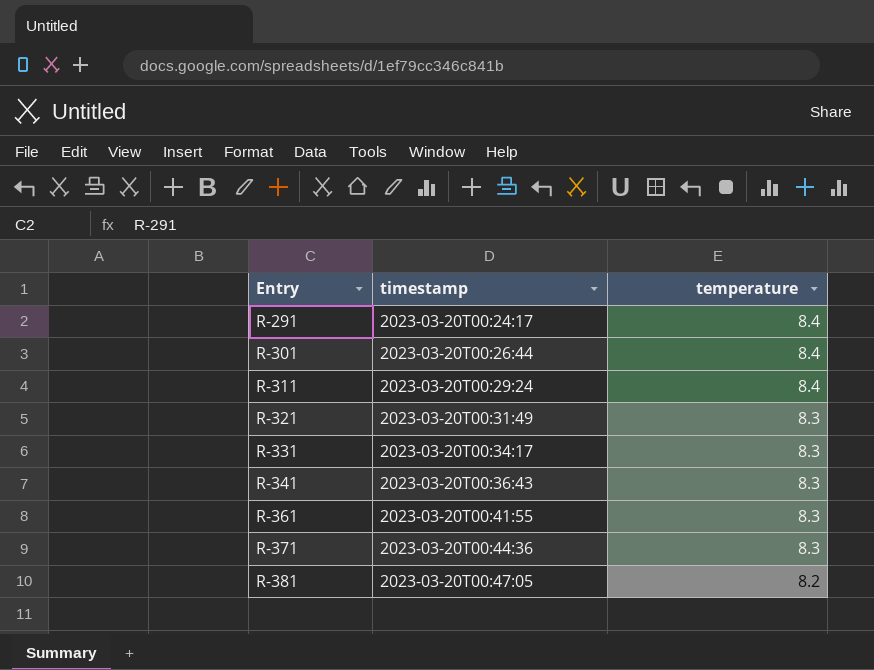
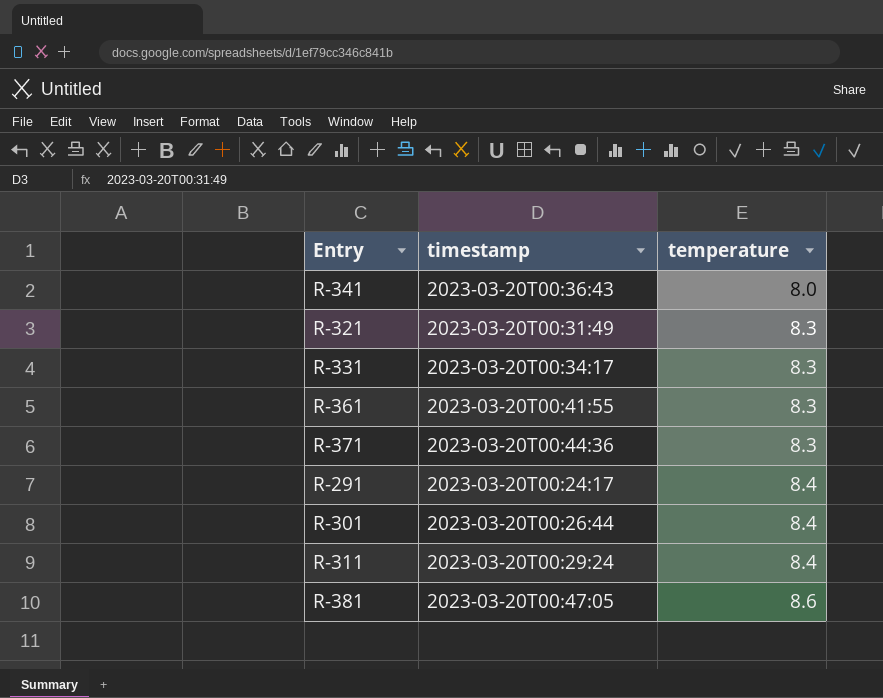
row order: Entry ascending -> temperature ascending
R-341 | temperature: 8.3 -> 8.0
R-381 | temperature: 8.2 -> 8.6

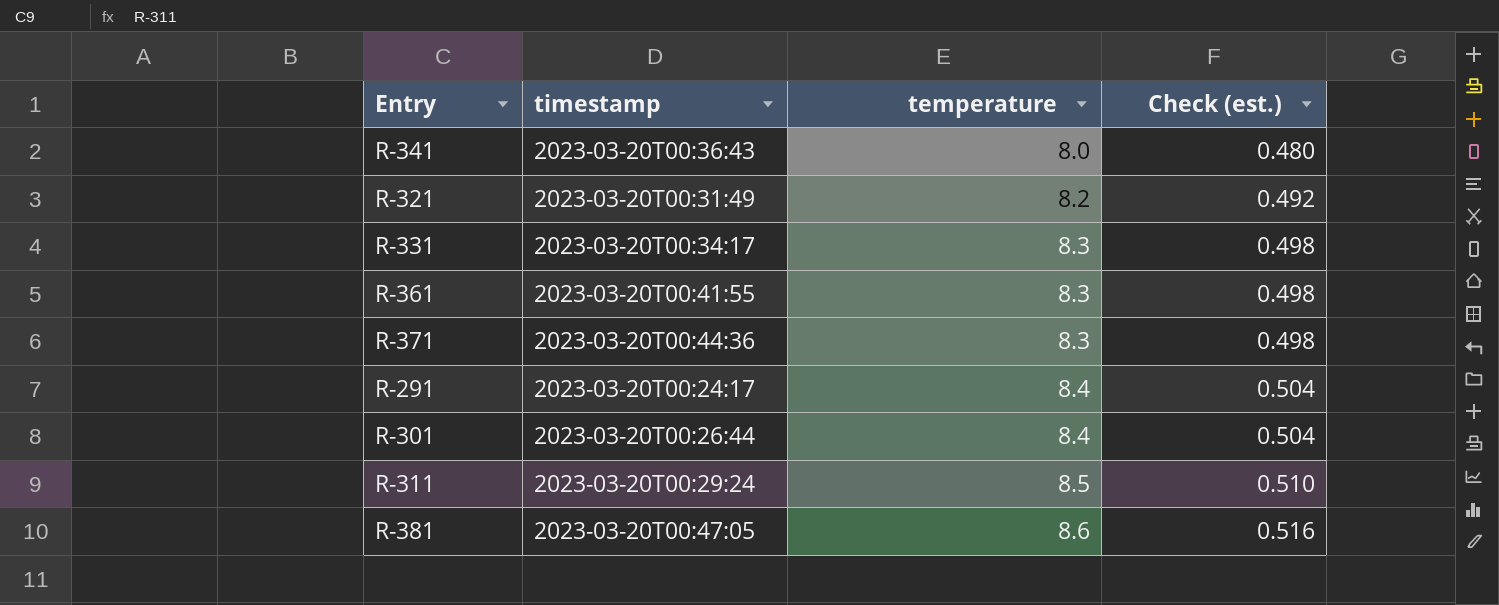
column Check (est.) | formula: none -> [temperature] * 0.06
R-321 | temperature: 8.3 -> 8.2
R-311 | temperature: 8.4 -> 8.5

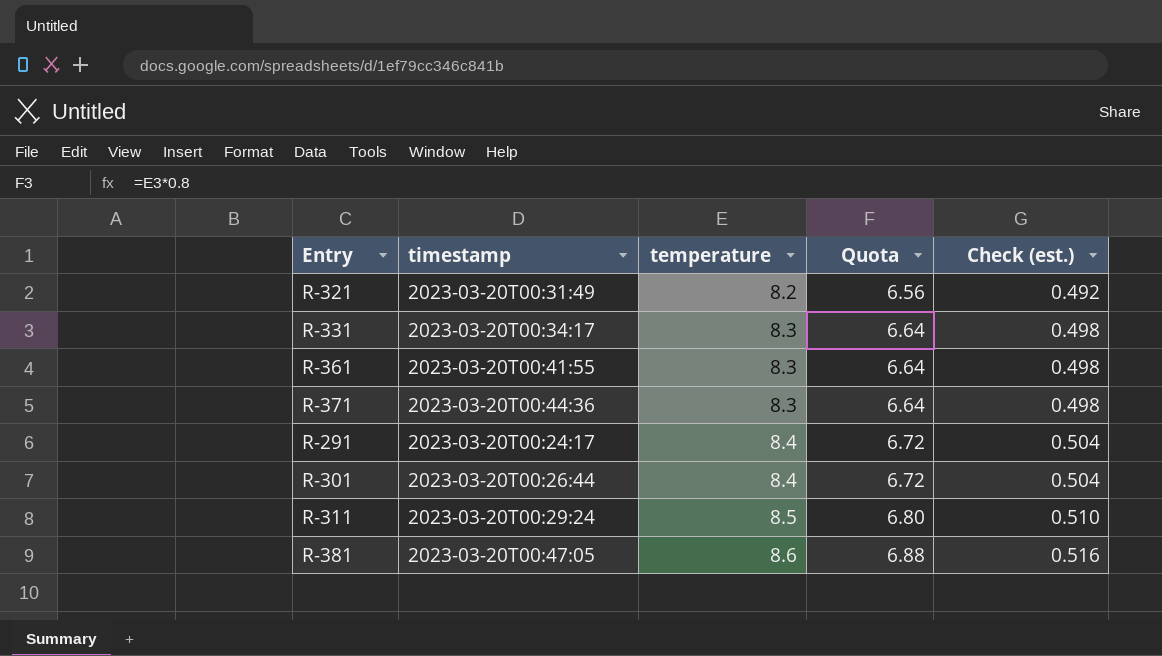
column Quota | formula: none -> [temperature] * 0.8
row R-341: 2023-03-20T00:36:43 | 8.0 | 0.480 -> none

